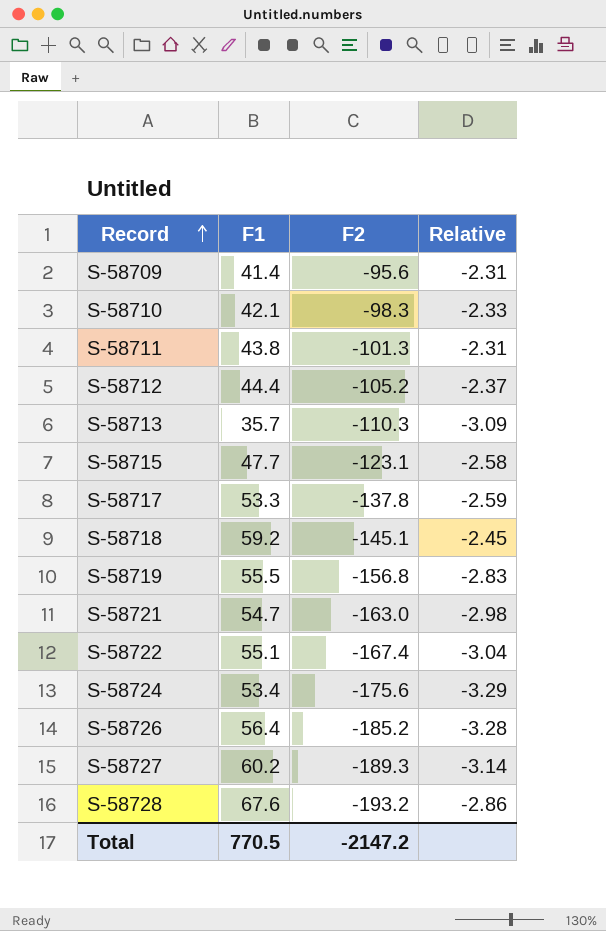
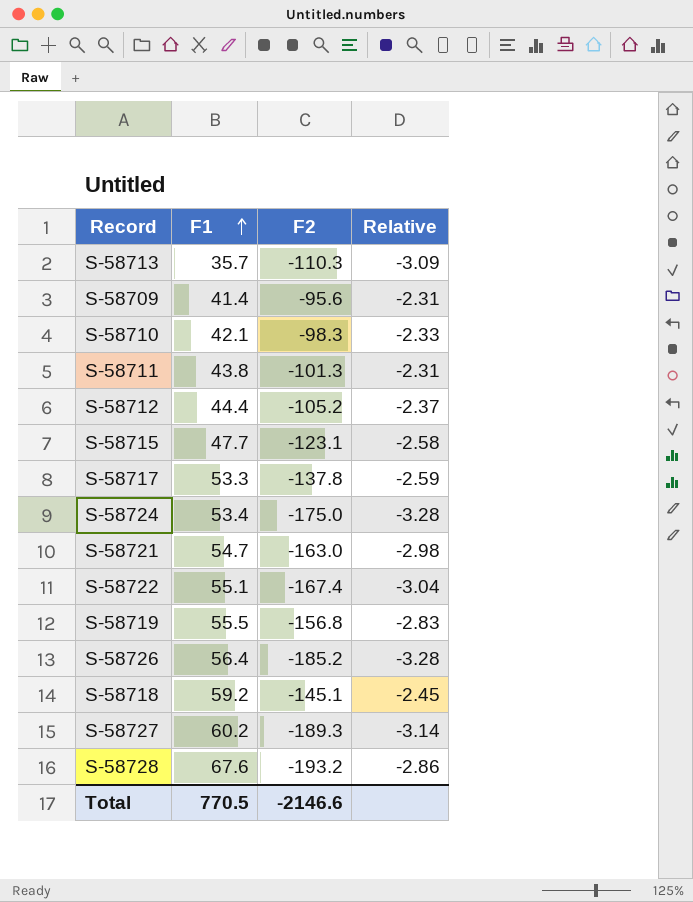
row order: Record ascending -> F1 ascending
S-58724 | F2: -175.6 -> -175.0
S-58724 | Relative: -3.29 -> -3.28
Total | F2: -2147.2 -> -2146.6

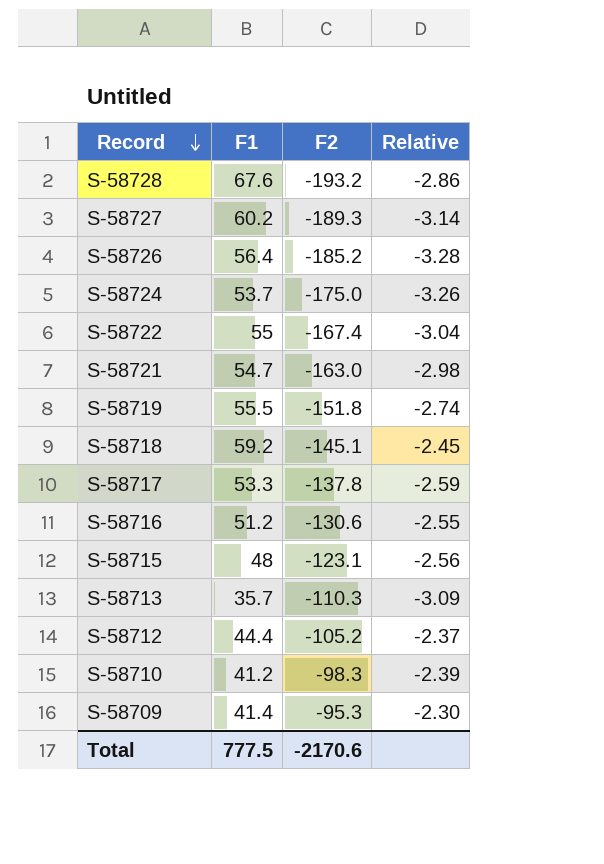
row order: F1 ascending -> Record descending
row S-58711: 43.8 | -101.3 | -2.31 -> none
S-58724 | F1: 53.4 -> 53.7
S-58724 | Relative: -3.28 -> -3.26
S-58722 | F1: 55.1 -> 55
S-58719 | F2: -156.8 -> -151.8
S-58719 | Relative: -2.83 -> -2.74
row S-58716: none -> 51.2 | -130.6 | -2.55
S-58715 | F1: 47.7 -> 48
S-58715 | Relative: -2.58 -> -2.56
S-58710 | F1: 42.1 -> 41.2
S-58710 | Relative: -2.33 -> -2.39
S-58709 | F2: -95.6 -> -95.3
S-58709 | Relative: -2.31 -> -2.30
Total | F1: 770.5 -> 777.5
Total | F2: -2146.6 -> -2170.6

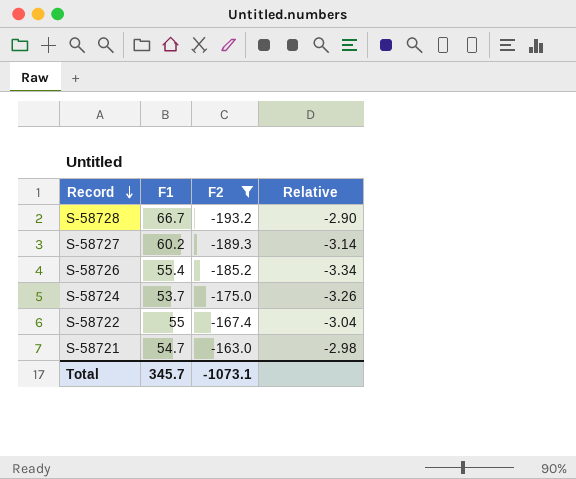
filter: none -> F2 <= -163.0
S-58728 | F1: 67.6 -> 66.7
S-58728 | Relative: -2.86 -> -2.90
S-58726 | F1: 56.4 -> 55.4
S-58726 | Relative: -3.28 -> -3.34
Total | F1: 777.5 -> 345.7
Total | F2: -2170.6 -> -1073.1

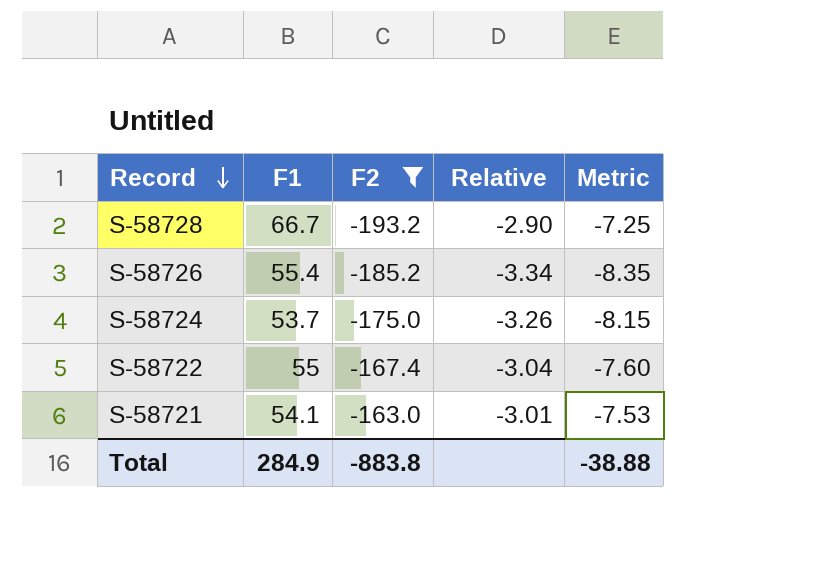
column Metric | formula: none -> [Relative] * 2.5
row S-58727: 60.2 | -189.3 | -3.14 -> none
S-58721 | F1: 54.7 -> 54.1
S-58721 | Relative: -2.98 -> -3.01
Total | F1: 345.7 -> 284.9
Total | F2: -1073.1 -> -883.8

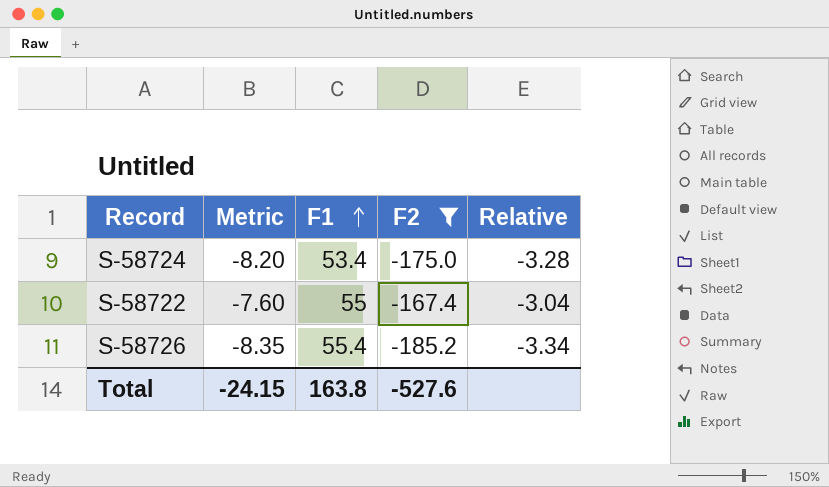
row order: Record descending -> F1 ascending
column Metric | position: 5 -> 2
row S-58728: 66.7 | -193.2 | -2.90 | -7.25 -> none
row S-58721: 54.1 | -163.0 | -3.01 | -7.53 -> none
S-58724 | Metric: -8.15 -> -8.20
S-58724 | F1: 53.7 -> 53.4
S-58724 | Relative: -3.26 -> -3.28
Total | Metric: -38.88 -> -24.15
Total | F1: 284.9 -> 163.8
Total | F2: -883.8 -> -527.6

